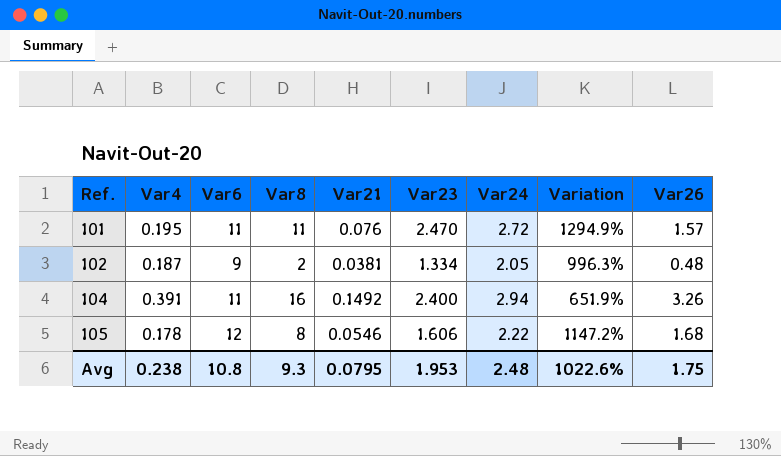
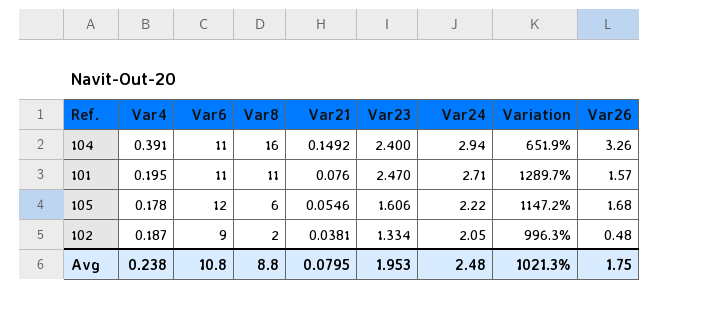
row order: Ref. ascending -> Var8 descending
101 | Var24: 2.72 -> 2.71
101 | Variation: 1294.9% -> 1289.7%
105 | Var8: 8 -> 6
Avg | Var8: 9.3 -> 8.8
Avg | Variation: 1022.6% -> 1021.3%

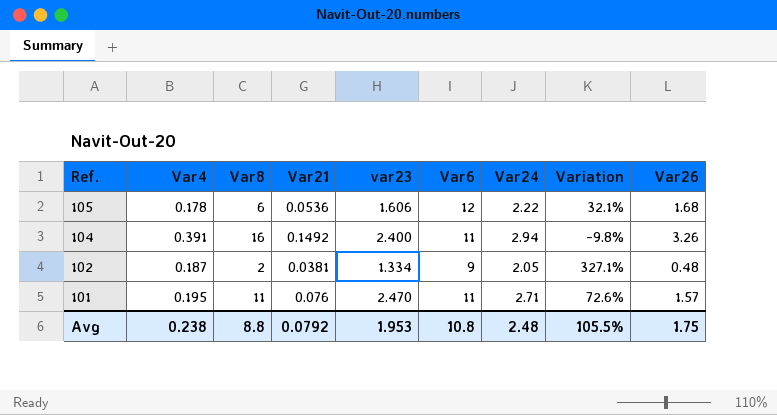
row order: Var8 descending -> Ref. descending
column name: Var23 -> var23
column Var6 | position: 3 -> 6
column Variation | formula: ([Var24] - [Var4]) / [Var4] -> ([Var24] - [Var26]) / [Var26]
105 | Var21: 0.0546 -> 0.0536
Avg | Var21: 0.0795 -> 0.0792
Avg | Variation: 1021.3% -> 105.5%

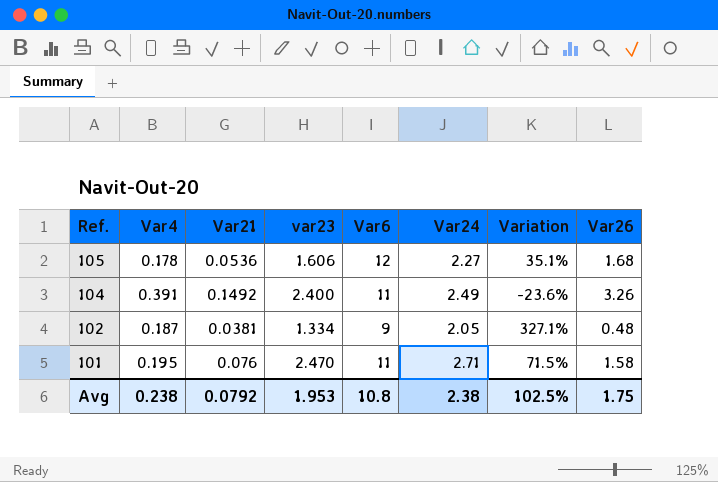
column Var8 | position: 3 -> none
105 | Var24: 2.22 -> 2.27
105 | Variation: 32.1% -> 35.1%
104 | Var24: 2.94 -> 2.49
104 | Variation: -9.8% -> -23.6%
101 | Variation: 72.6% -> 71.5%
101 | Var26: 1.57 -> 1.58
Avg | Var24: 2.48 -> 2.38
Avg | Variation: 105.5% -> 102.5%

